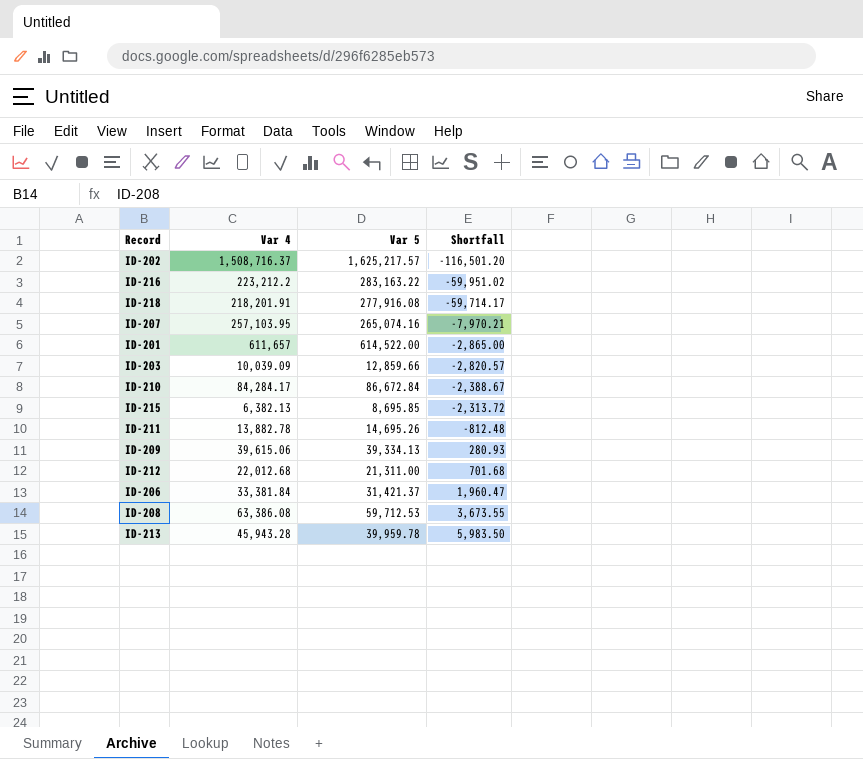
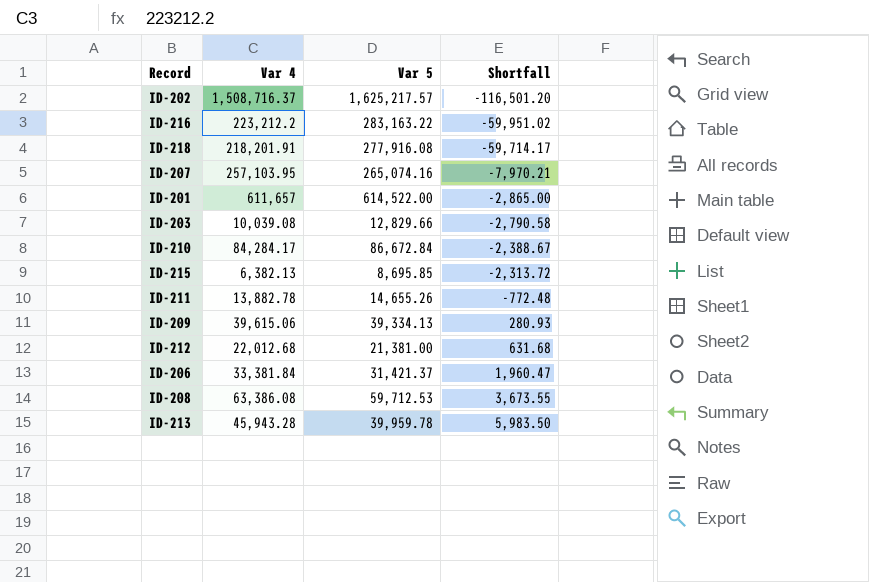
ID-203 | Var 4: 10,039.09 -> 10,039.08
ID-203 | Var 5: 12,859.66 -> 12,829.66
ID-203 | Shortfall: -2,820.57 -> -2,790.58
ID-211 | Var 5: 14,695.26 -> 14,655.26
ID-211 | Shortfall: -812.48 -> -772.48
ID-212 | Var 5: 21,311.00 -> 21,381.00
ID-212 | Shortfall: 701.68 -> 631.68

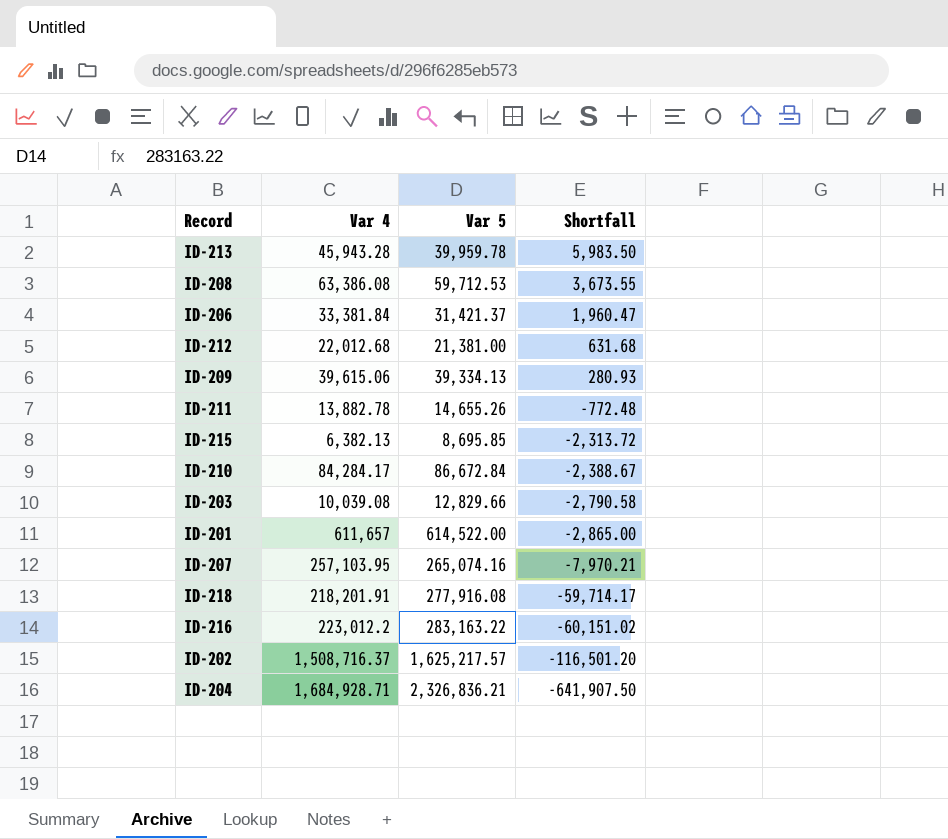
row order: Shortfall ascending -> Shortfall descending
ID-216 | Var 4: 223,212.2 -> 223,012.2
ID-216 | Shortfall: -59,951.02 -> -60,151.02
row ID-204: none -> 1,684,928.71 | 2,326,836.21 | -641,907.50

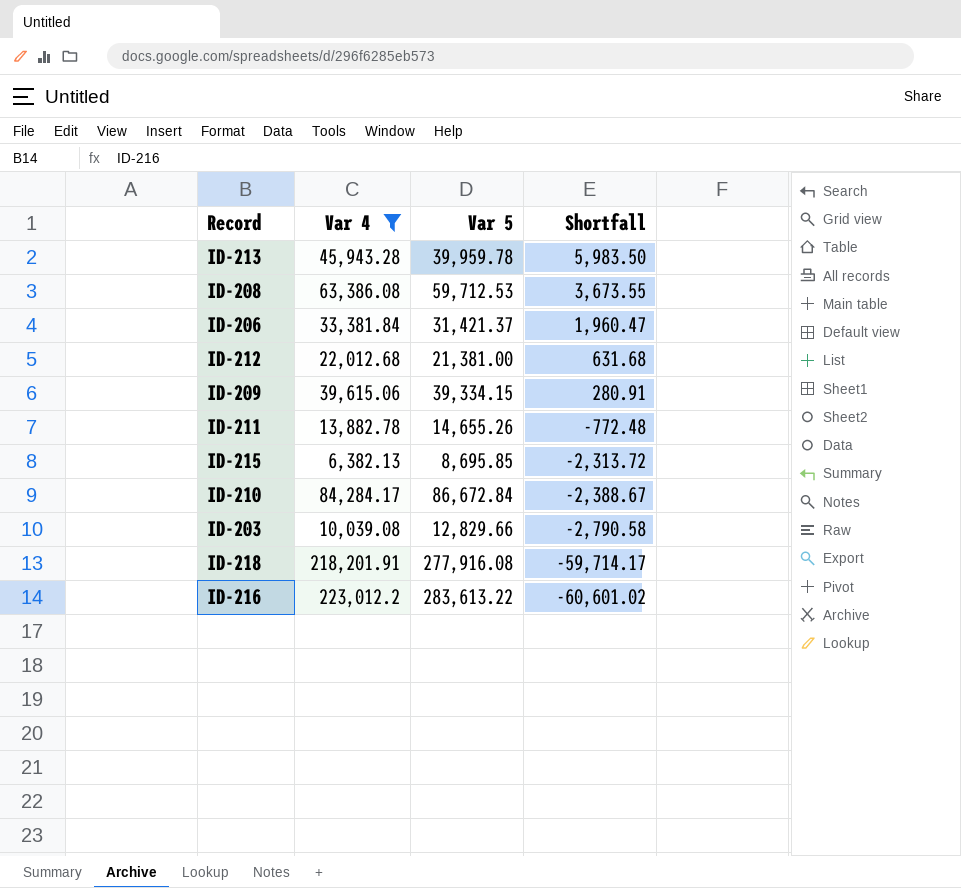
filter: none -> Var 4 <= 223,012.2
ID-209 | Var 5: 39,334.13 -> 39,334.15
ID-209 | Shortfall: 280.93 -> 280.91
ID-216 | Var 5: 283,163.22 -> 283,613.22
ID-216 | Shortfall: -60,151.02 -> -60,601.02

